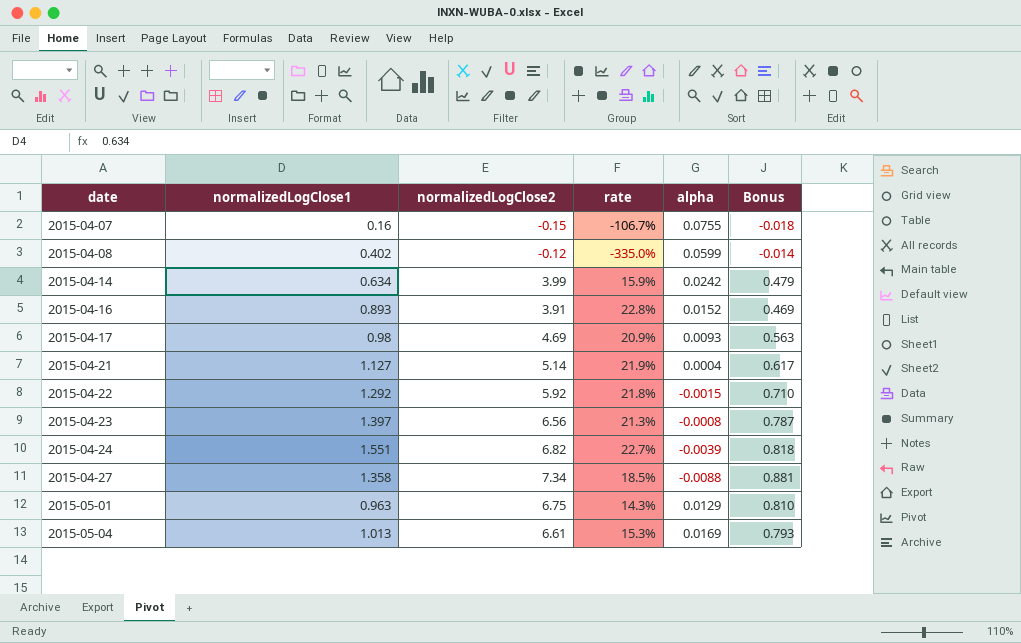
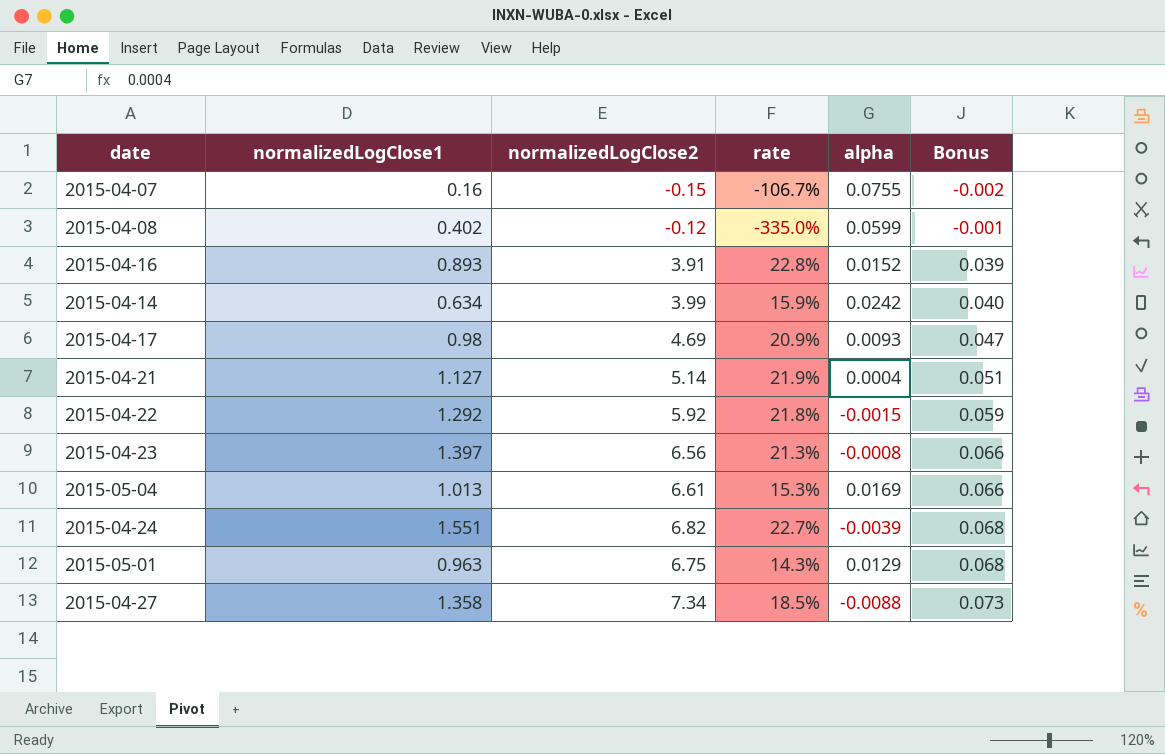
row order: date ascending -> Bonus ascending
column Bonus | formula: [normalizedLogClose2] * 0.12 -> [normalizedLogClose2] * 0.01

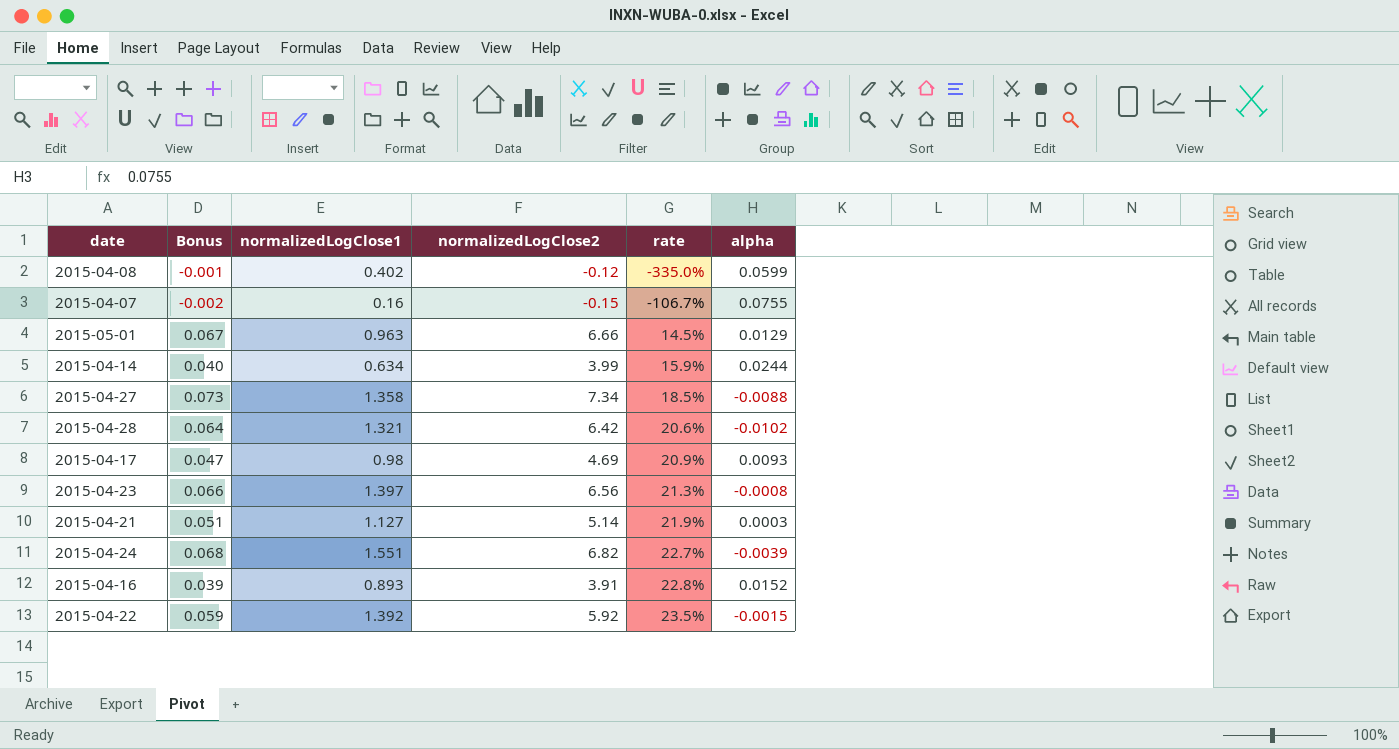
row order: Bonus ascending -> rate ascending
column Bonus | position: 6 -> 2
row 2015-05-04: 1.013 | 6.61 | 15.3% | 0.0169 | 0.066 -> none
2015-05-01 | Bonus: 0.068 -> 0.067
2015-05-01 | normalizedLogClose2: 6.75 -> 6.66
2015-05-01 | rate: 14.3% -> 14.5%
2015-04-14 | alpha: 0.0242 -> 0.0244
row 2015-04-28: none -> 0.064 | 1.321 | 6.42 | 20.6% | -0.0102
2015-04-21 | alpha: 0.0004 -> 0.0003
2015-04-22 | normalizedLogClose1: 1.292 -> 1.392
2015-04-22 | rate: 21.8% -> 23.5%

